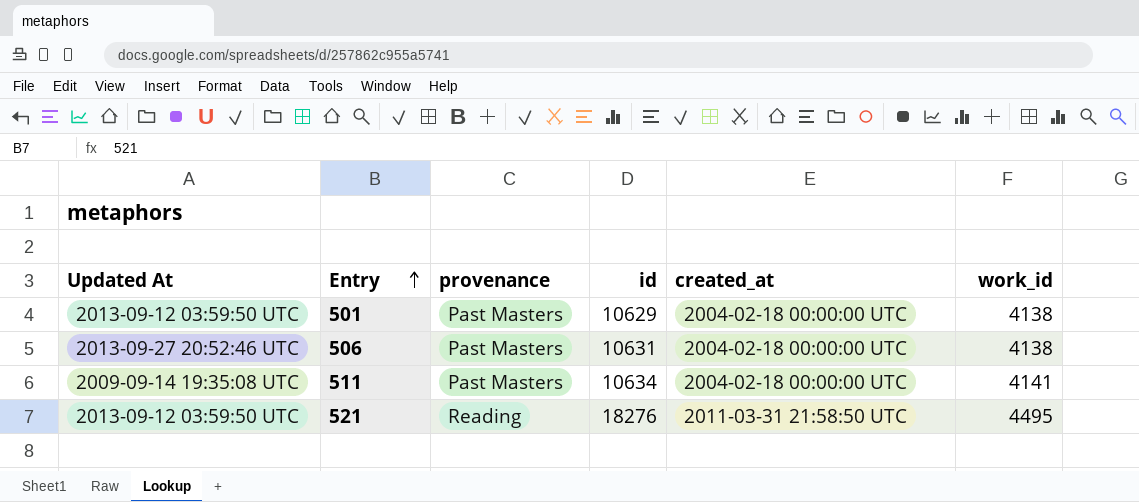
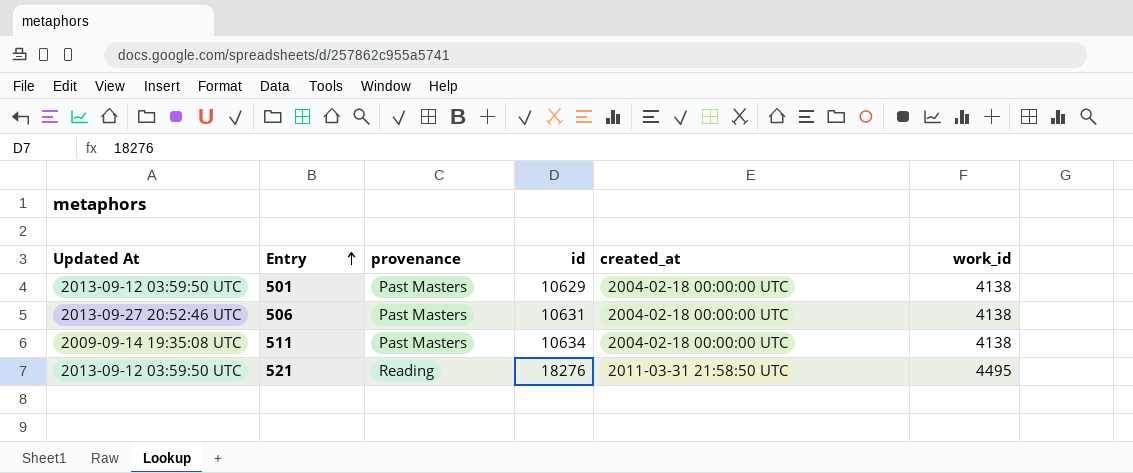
511 | work_id: 4141 -> 4138

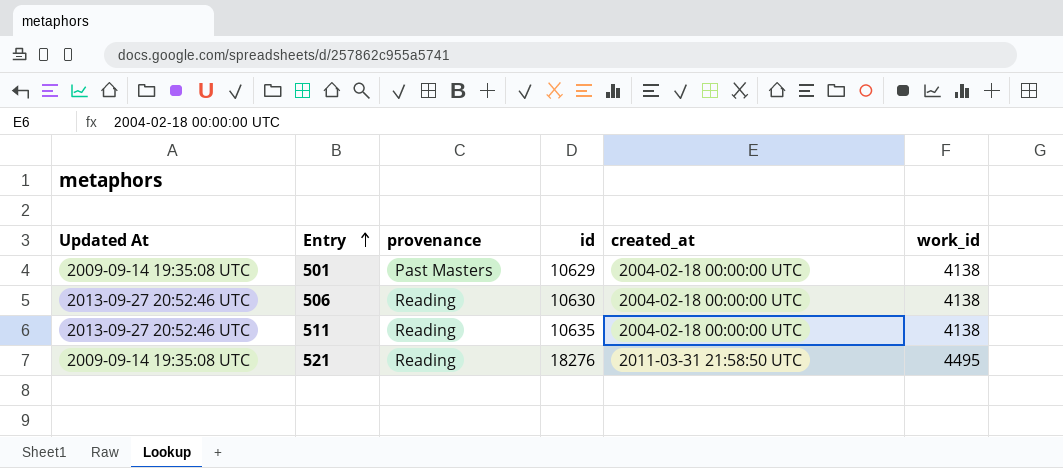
501 | Updated At: 2013-09-12 03:59:50 UTC -> 2009-09-14 19:35:08 UTC
506 | provenance: Past Masters -> Reading
506 | id: 10631 -> 10630
511 | Updated At: 2009-09-14 19:35:08 UTC -> 2013-09-27 20:52:46 UTC
511 | provenance: Past Masters -> Reading
511 | id: 10634 -> 10635
521 | Updated At: 2013-09-12 03:59:50 UTC -> 2009-09-14 19:35:08 UTC

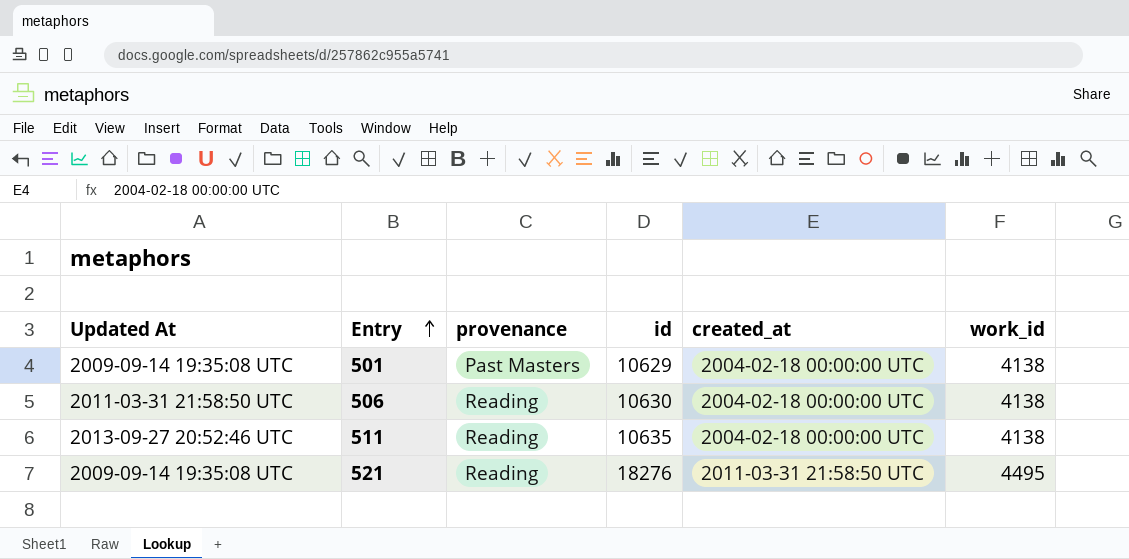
506 | Updated At: 2013-09-27 20:52:46 UTC -> 2011-03-31 21:58:50 UTC

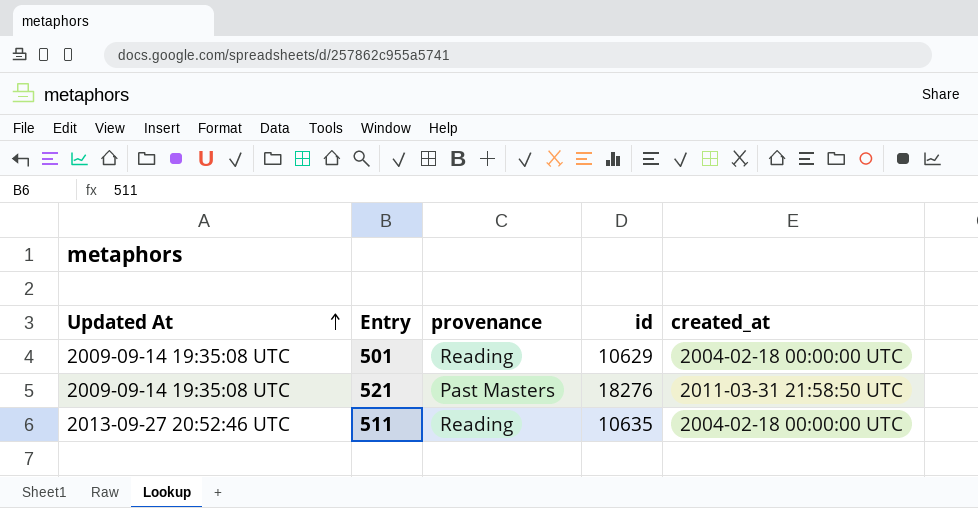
row order: Entry ascending -> Updated At ascending
column work_id | position: 6 -> none
row 506: 2011-03-31 21:58:50 UTC | Reading | 10630 | 2004-02-18 00:00:00 UTC | 4138 -> none
501 | provenance: Past Masters -> Reading
521 | provenance: Reading -> Past Masters

